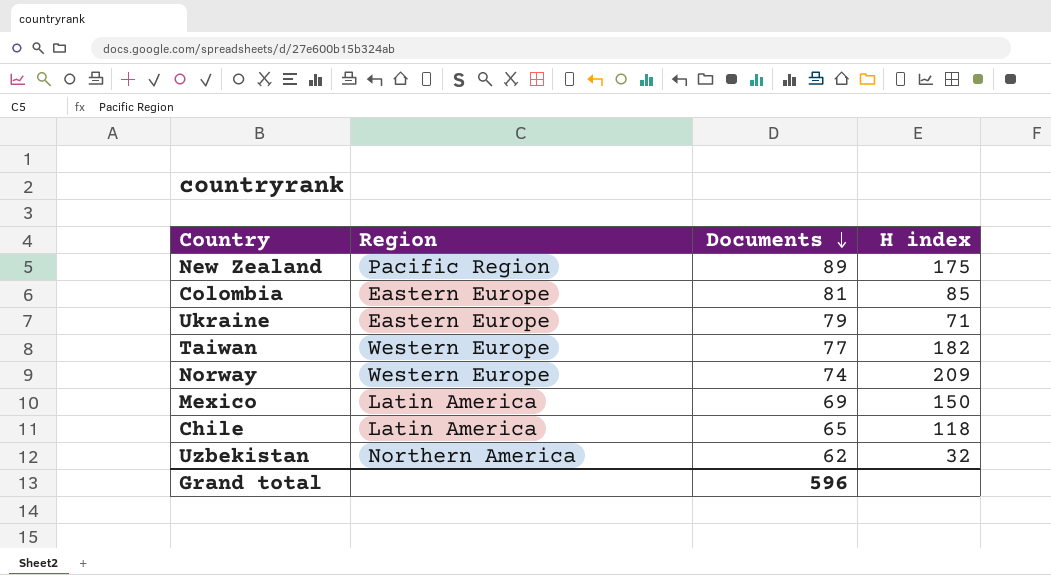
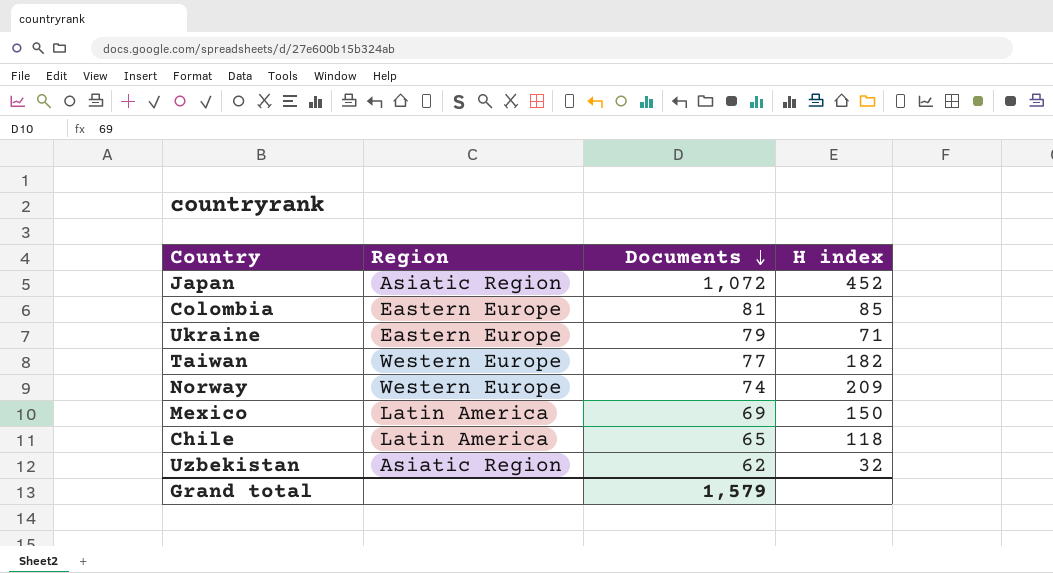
row New Zealand: Pacific Region | 89 | 175 -> none
row Japan: none -> Asiatic Region | 1,072 | 452
Uzbekistan | Region: Northern America -> Asiatic Region
Grand total | Documents: 596 -> 1,579

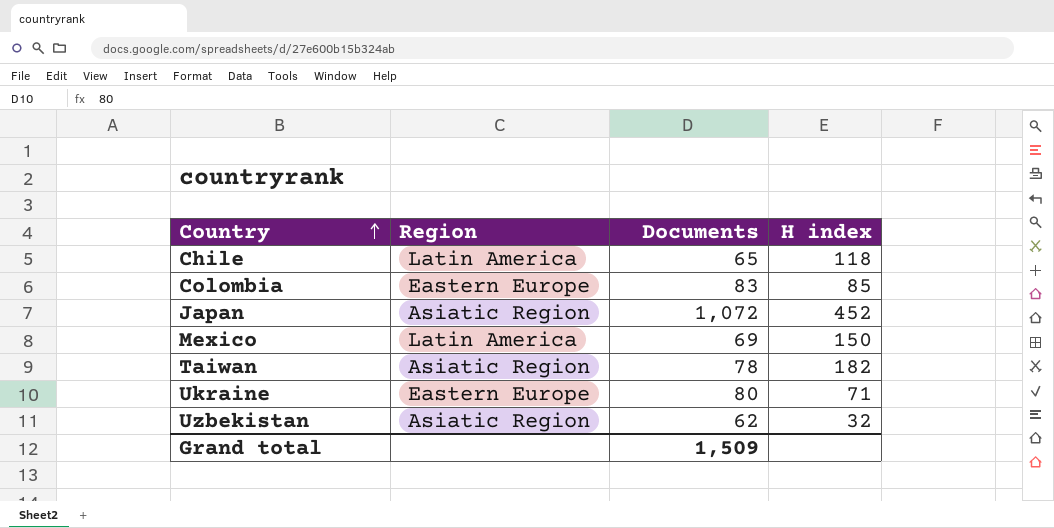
row order: Documents descending -> Country ascending
row Norway: Western Europe | 74 | 209 -> none
Colombia | Documents: 81 -> 83
Taiwan | Region: Western Europe -> Asiatic Region
Taiwan | Documents: 77 -> 78
Ukraine | Documents: 79 -> 80
Grand total | Documents: 1,579 -> 1,509

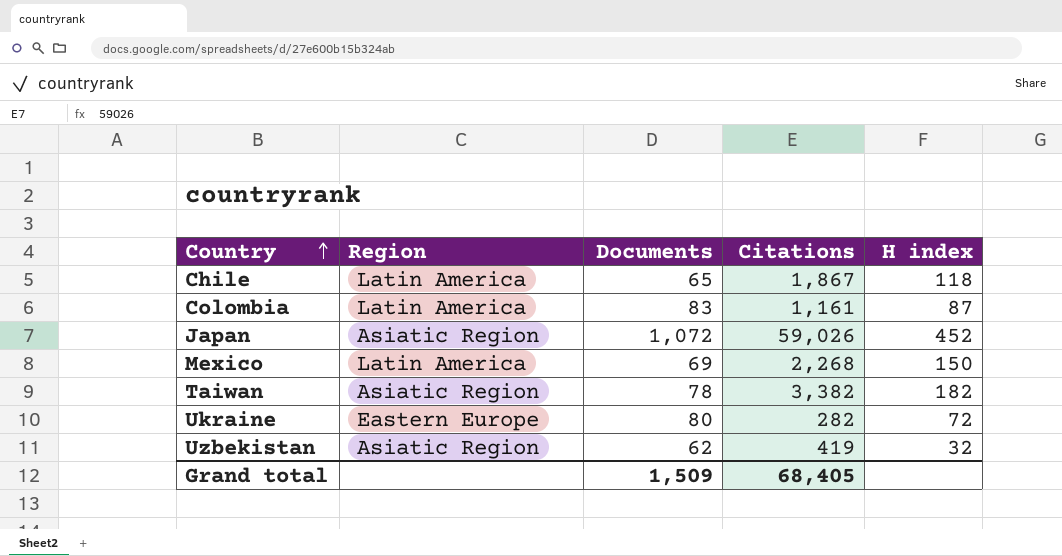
column Citations | position: none -> 4
Colombia | Region: Eastern Europe -> Latin America
Colombia | H index: 85 -> 87
Ukraine | H index: 71 -> 72

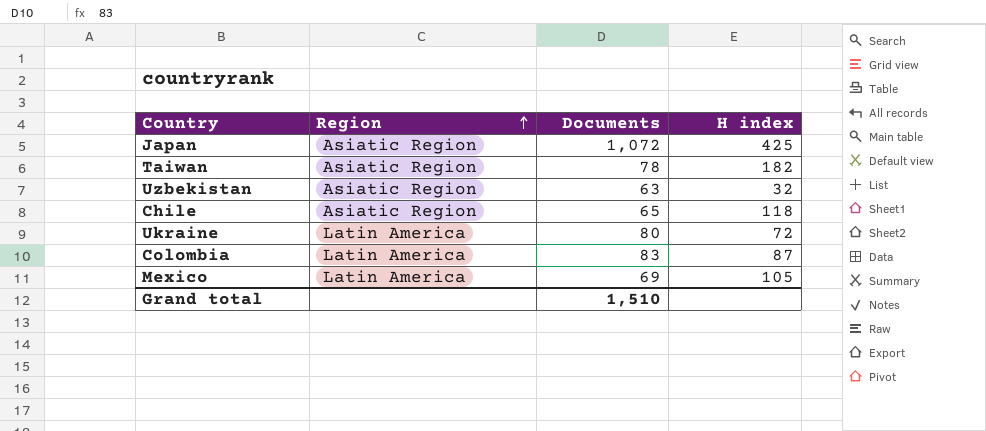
row order: Country ascending -> Region ascending
column Citations | position: 4 -> none
Japan | H index: 452 -> 425
Uzbekistan | Documents: 62 -> 63
Chile | Region: Latin America -> Asiatic Region
Ukraine | Region: Eastern Europe -> Latin America
Mexico | H index: 150 -> 105
Grand total | Documents: 1,509 -> 1,510

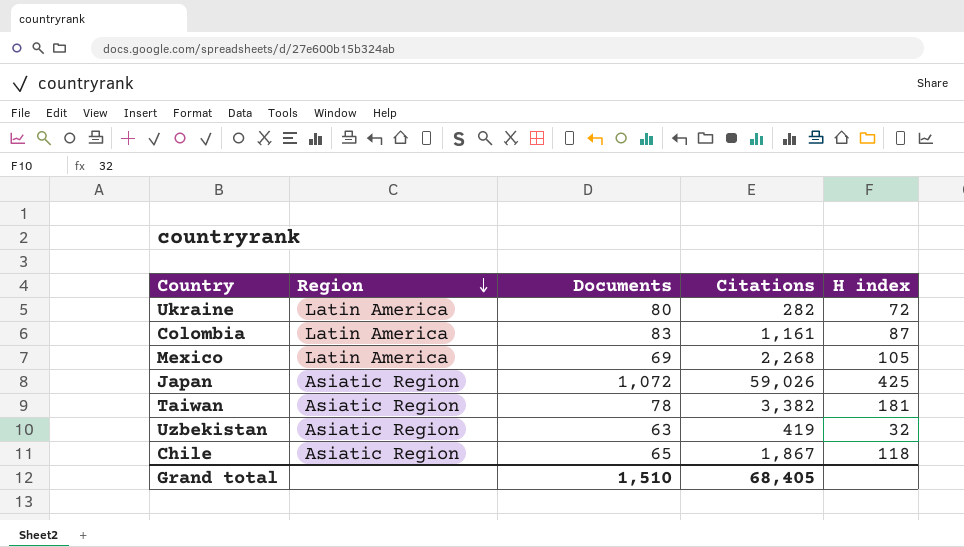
row order: Region ascending -> Region descending
column Citations | position: none -> 4
Taiwan | H index: 182 -> 181

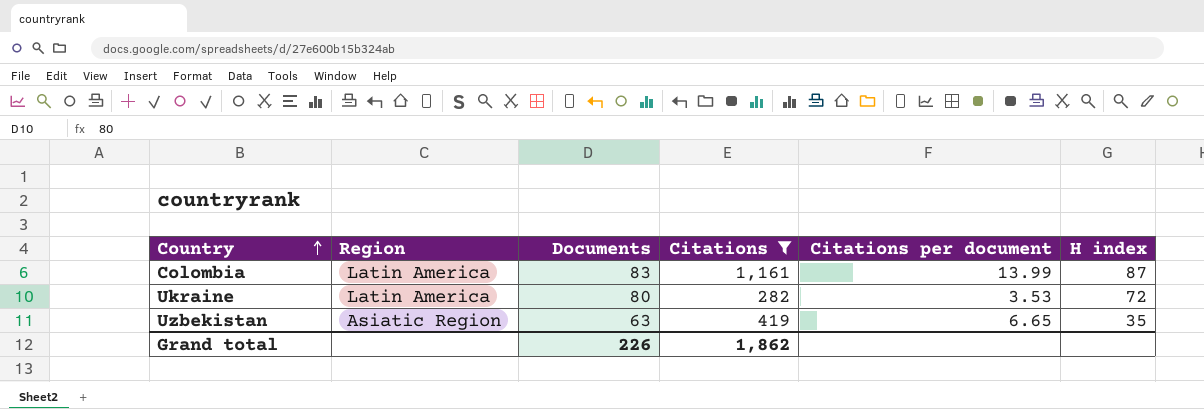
filter: none -> Citations <= 1,161
row order: Region descending -> Country ascending
column Citations per document | formula: none -> [Citations] / [Documents]
Uzbekistan | H index: 32 -> 35
Grand total | Documents: 1,510 -> 226
Grand total | Citations: 68,405 -> 1,862

